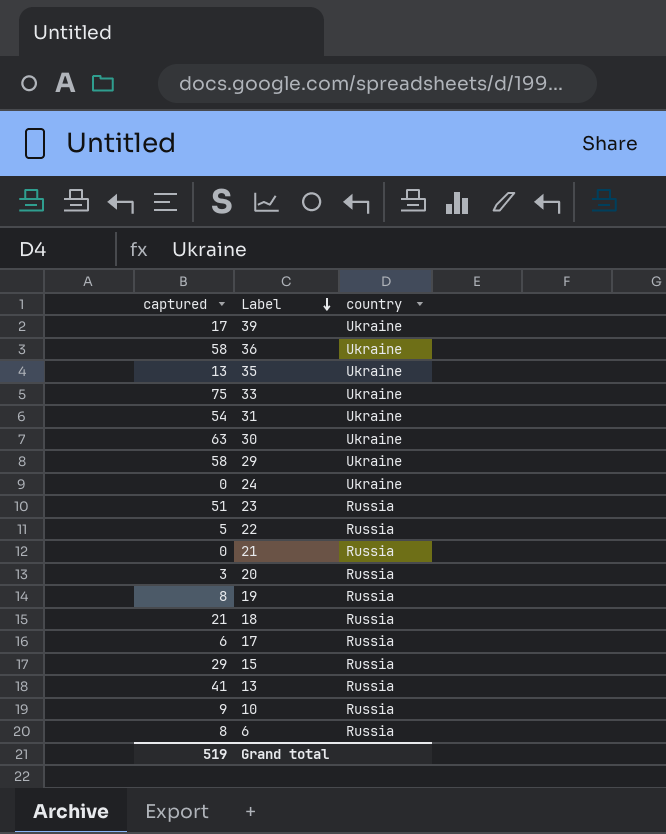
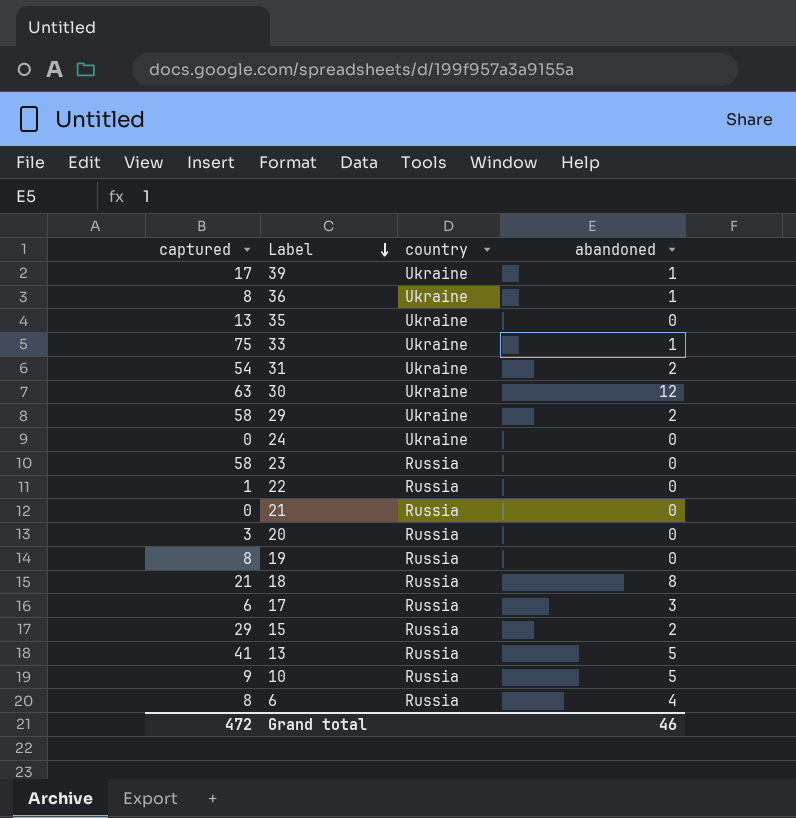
column abandoned | position: none -> 4
36 | captured: 58 -> 8
23 | captured: 51 -> 58
22 | captured: 5 -> 1
Grand total | captured: 519 -> 472

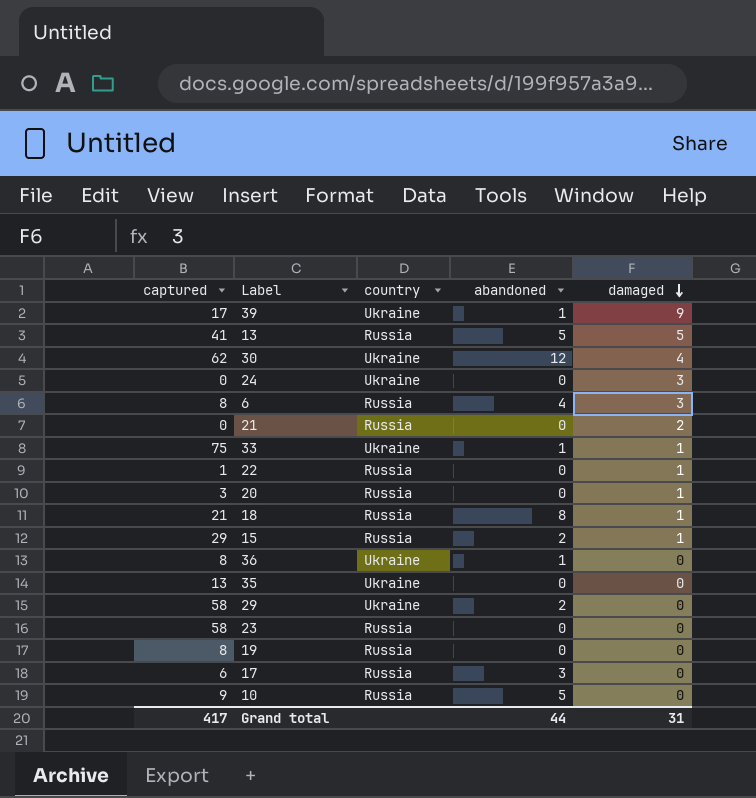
row order: Label descending -> damaged descending
column damaged | position: none -> 5
row 31: 54 | Ukraine | 2 -> none
30 | captured: 63 -> 62
Grand total | captured: 472 -> 417
Grand total | abandoned: 46 -> 44

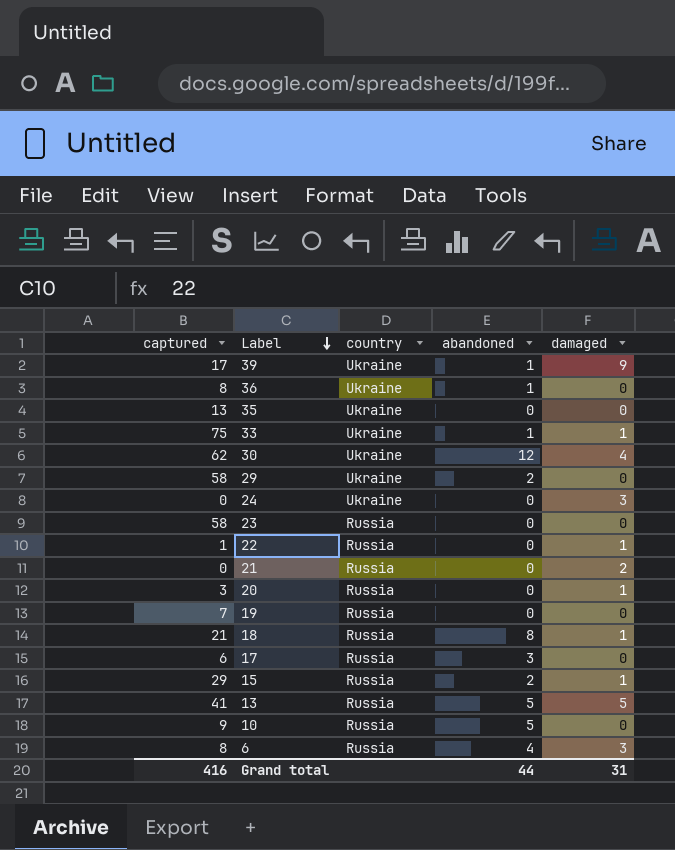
row order: damaged descending -> Label descending
19 | captured: 8 -> 7
Grand total | captured: 417 -> 416

